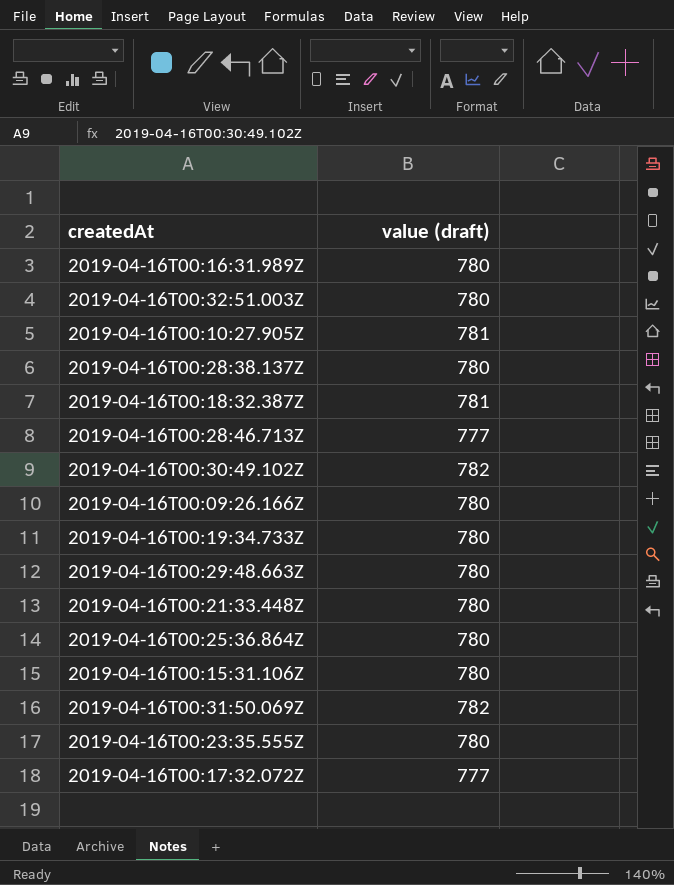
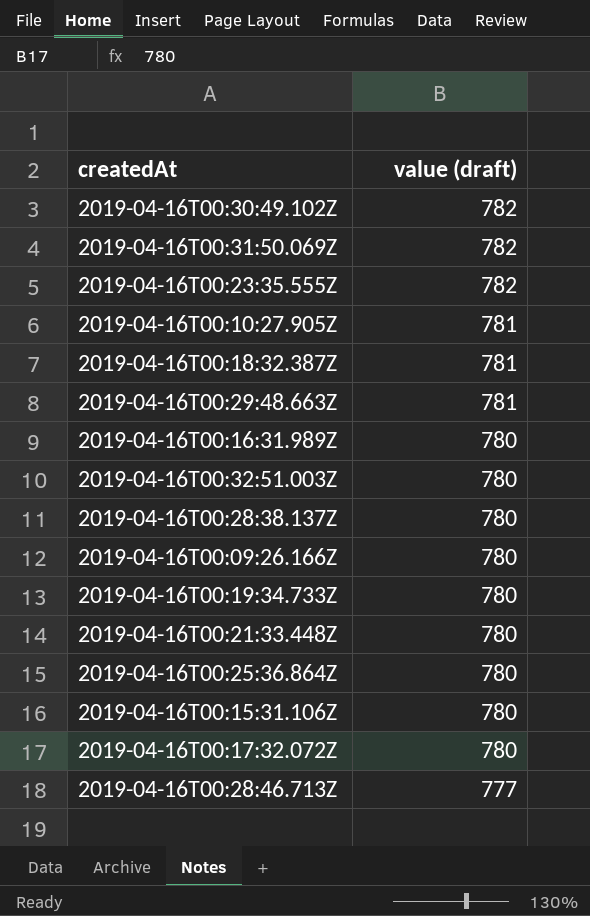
row order: none -> value (draft) descending
2019-04-16T00:23:35.555Z | value (draft): 780 -> 782
2019-04-16T00:29:48.663Z | value (draft): 780 -> 781
2019-04-16T00:17:32.072Z | value (draft): 777 -> 780

